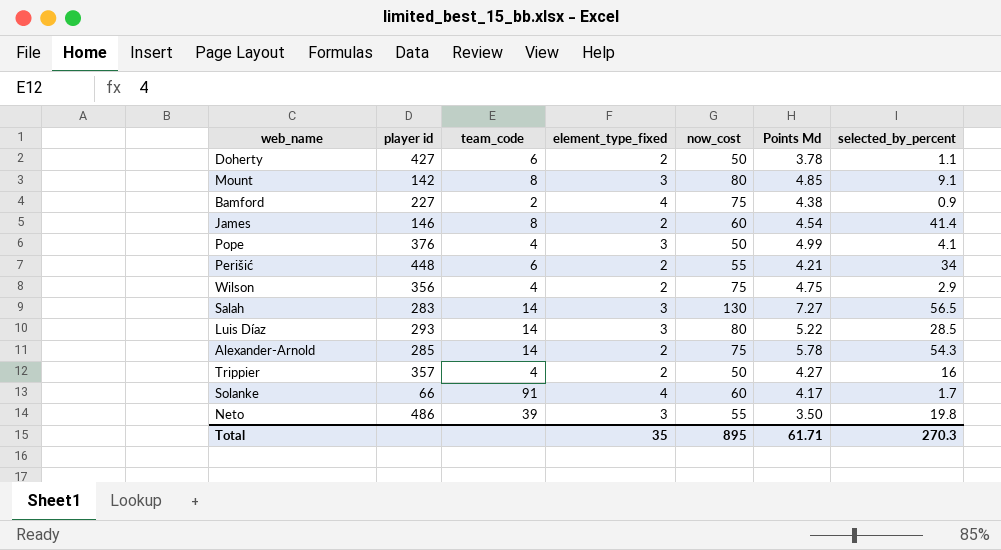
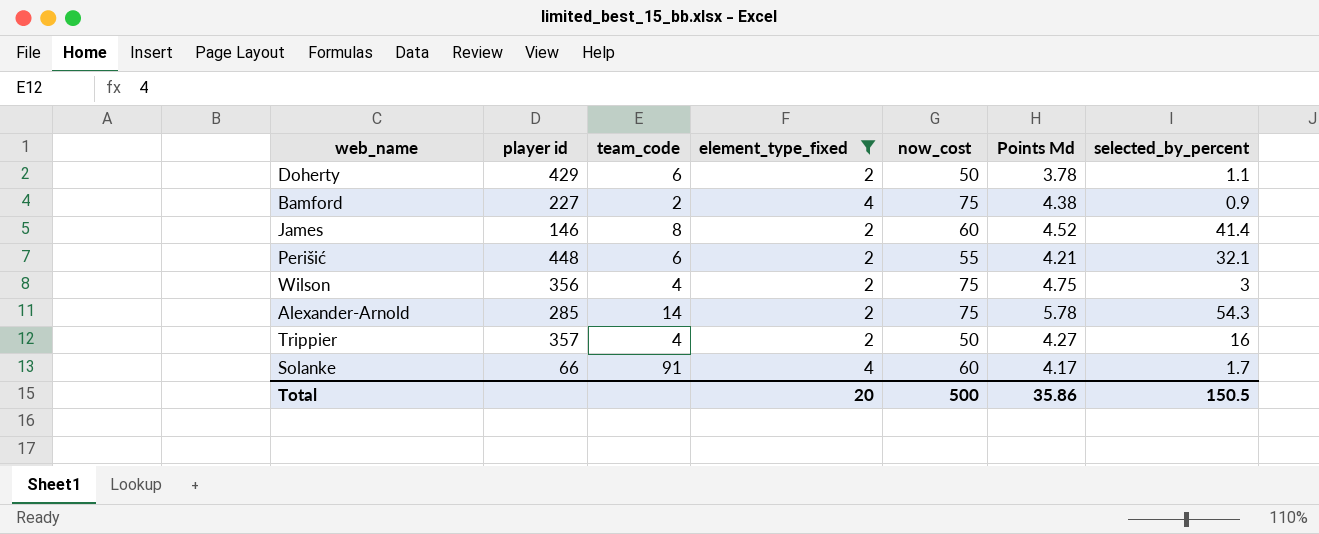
filter: none -> element_type_fixed != 3
Doherty | player id: 427 -> 429
James | Points Md: 4.54 -> 4.52
Perišić | selected_by_percent: 34 -> 32.1
Wilson | selected_by_percent: 2.9 -> 3
Total | element_type_fixed: 35 -> 20
Total | now_cost: 895 -> 500
Total | Points Md: 61.71 -> 35.86
Total | selected_by_percent: 270.3 -> 150.5

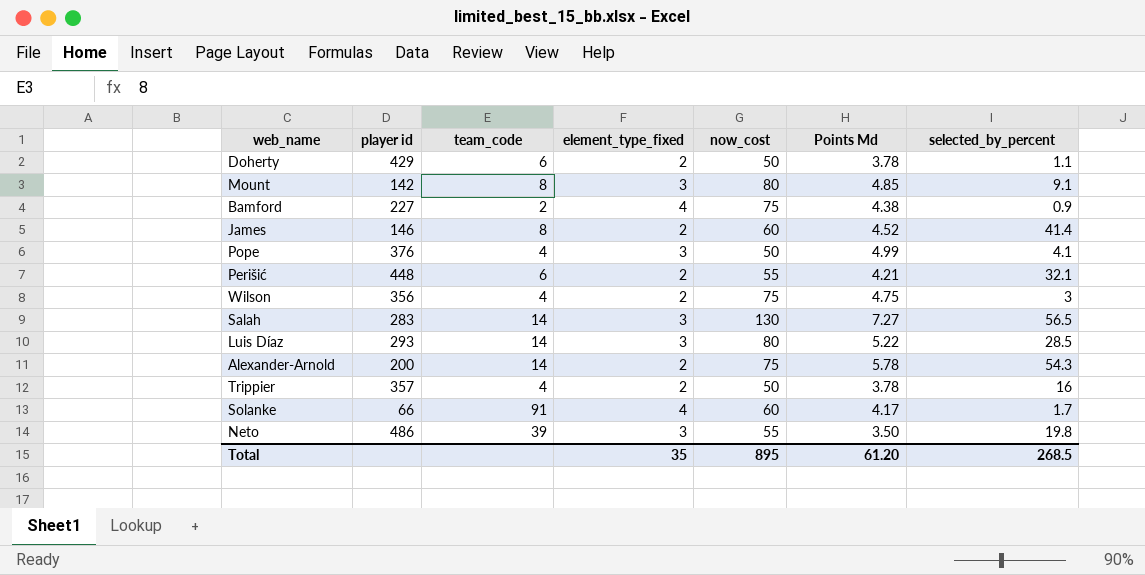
filter: element_type_fixed != 3 -> none
Alexander-Arnold | player id: 285 -> 200
Trippier | Points Md: 4.27 -> 3.78
Total | element_type_fixed: 20 -> 35
Total | now_cost: 500 -> 895
Total | Points Md: 35.86 -> 61.20
Total | selected_by_percent: 150.5 -> 268.5

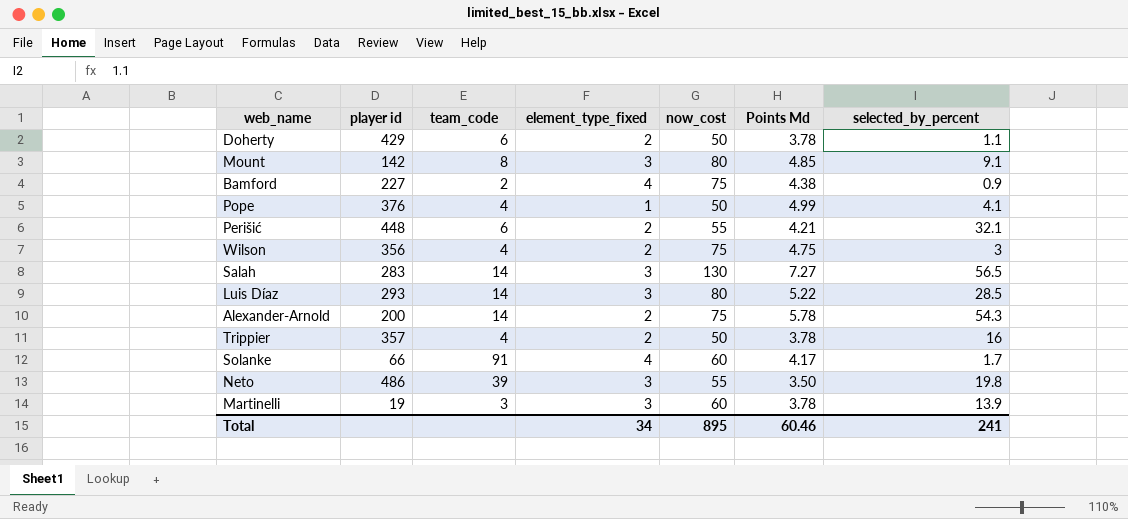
row James: 146 | 8 | 2 | 60 | 4.52 | 41.4 -> none
Pope | element_type_fixed: 3 -> 1
row Martinelli: none -> 19 | 3 | 3 | 60 | 3.78 | 13.9
Total | element_type_fixed: 35 -> 34
Total | Points Md: 61.20 -> 60.46
Total | selected_by_percent: 268.5 -> 241

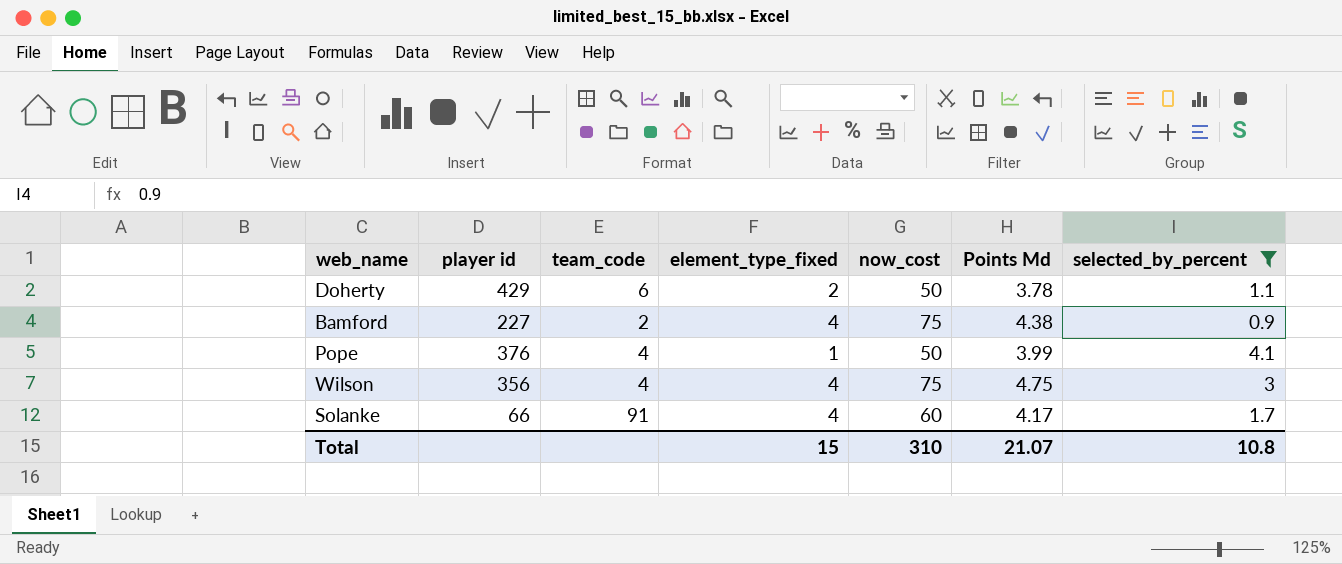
filter: none -> selected_by_percent <= 4.1
Pope | Points Md: 4.99 -> 3.99
Wilson | element_type_fixed: 2 -> 4
Total | element_type_fixed: 34 -> 15
Total | now_cost: 895 -> 310
Total | Points Md: 60.46 -> 21.07
Total | selected_by_percent: 241 -> 10.8

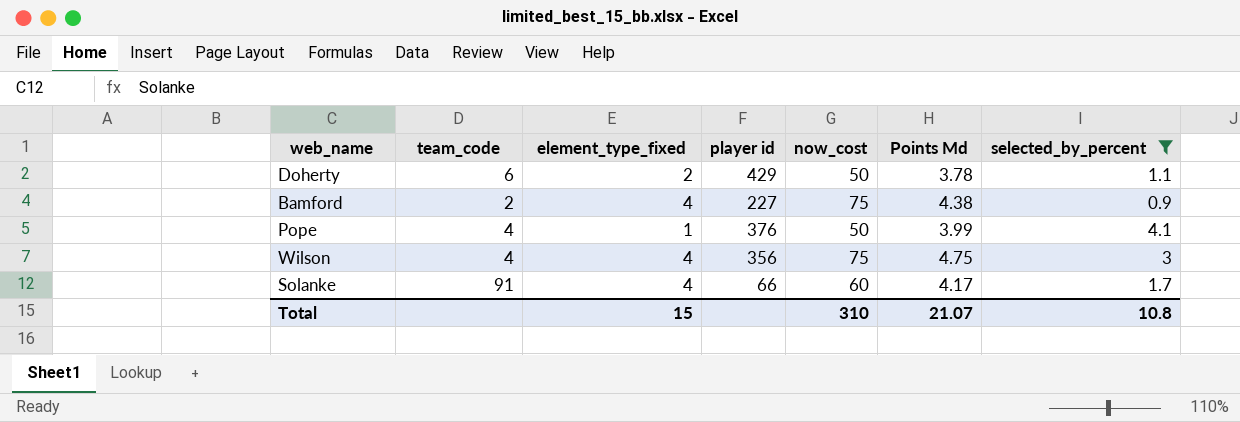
column player id | position: 2 -> 4

